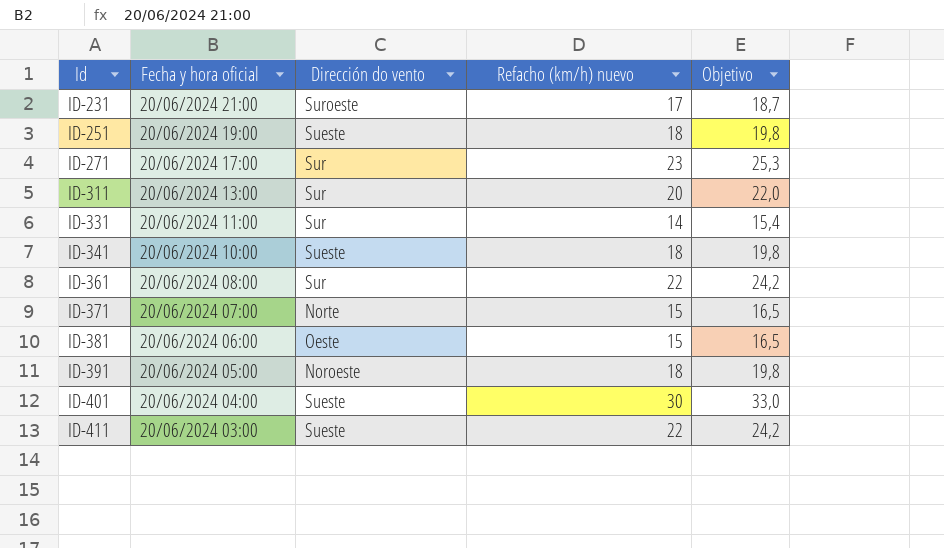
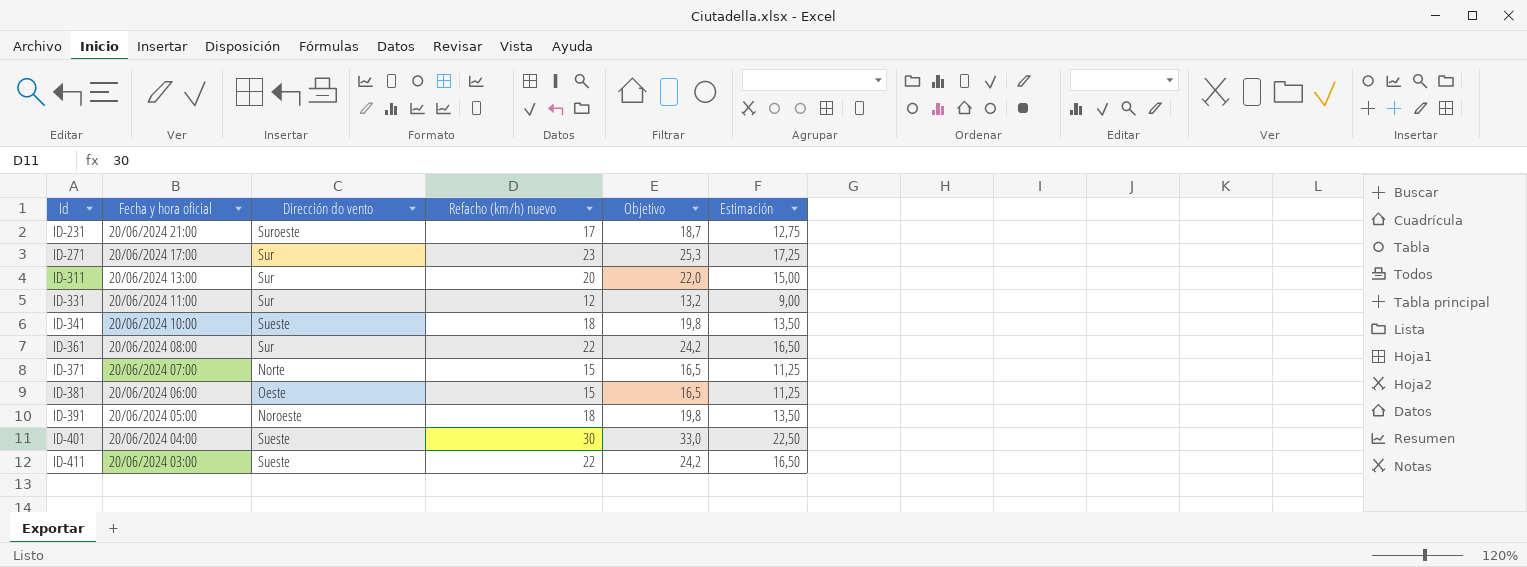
column Estimación | formula: none -> [Refacho (km/h) nuevo] * 0,75
row ID-251: 20/06/2024 19:00 | Sueste | 18 | 19,8 -> none
ID-331 | Refacho (km/h) nuevo: 14 -> 12
ID-331 | Objetivo: 15,4 -> 13,2

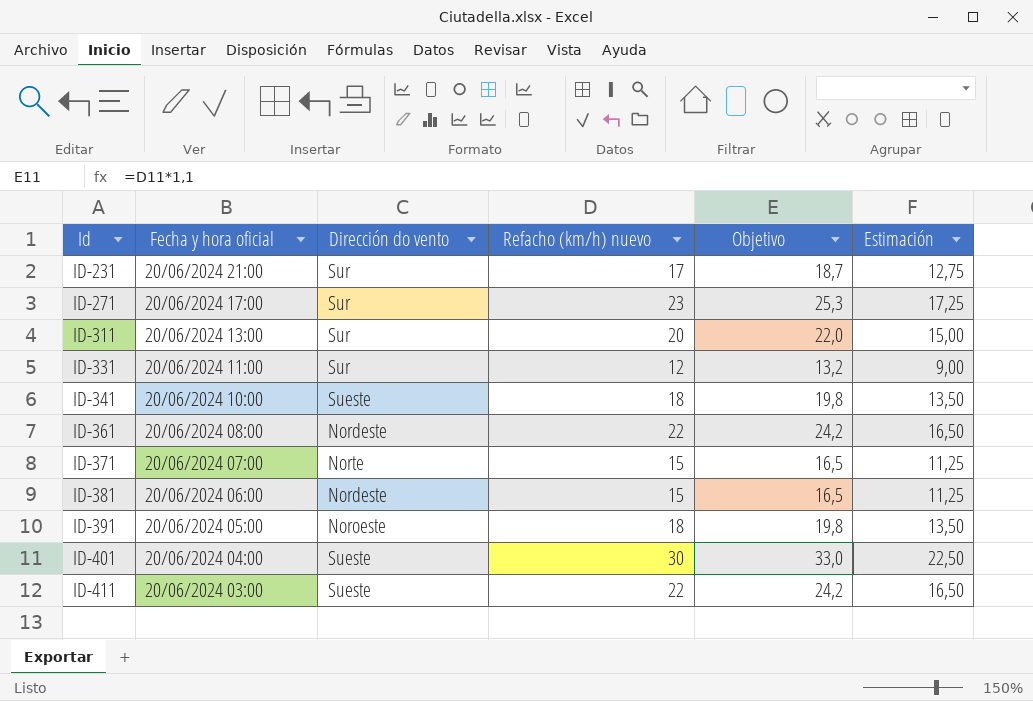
ID-231 | Dirección do vento: Suroeste -> Sur
ID-361 | Dirección do vento: Sur -> Nordeste
ID-381 | Dirección do vento: Oeste -> Nordeste

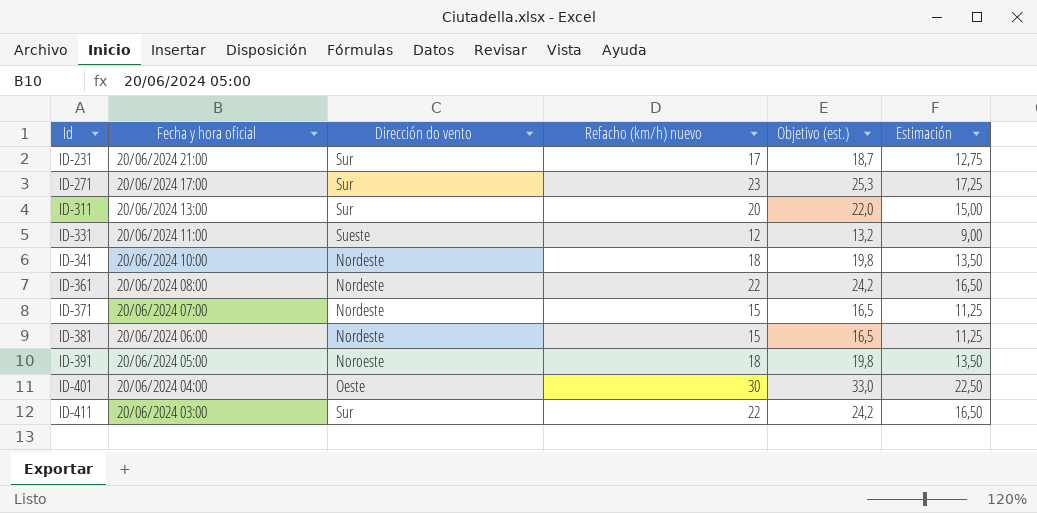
column name: Objetivo -> Objetivo (est.)
ID-331 | Dirección do vento: Sur -> Sueste
ID-341 | Dirección do vento: Sueste -> Nordeste
ID-371 | Dirección do vento: Norte -> Nordeste
ID-401 | Dirección do vento: Sueste -> Oeste
ID-411 | Dirección do vento: Sueste -> Sur

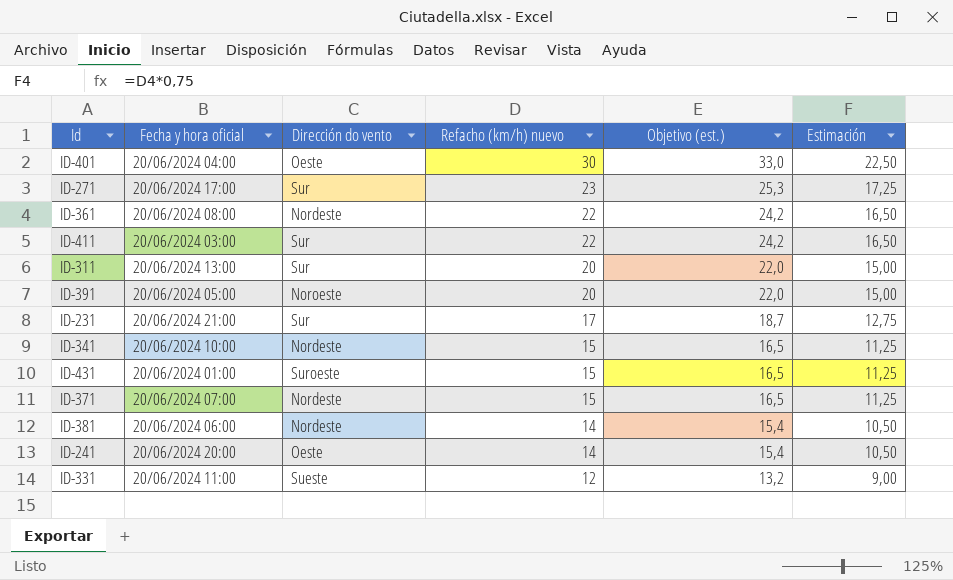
row order: Id ascending -> Refacho (km/h) nuevo descending
ID-391 | Refacho (km/h) nuevo: 18 -> 20
ID-391 | Objetivo (est.): 19,8 -> 22,0
ID-391 | Estimación: 13,50 -> 15,00
ID-341 | Refacho (km/h) nuevo: 18 -> 15
ID-341 | Objetivo (est.): 19,8 -> 16,5
ID-341 | Estimación: 13,50 -> 11,25
row ID-431: none -> 20/06/2024 01:00 | Suroeste | 15 | 16,5 | 11,25
ID-381 | Refacho (km/h) nuevo: 15 -> 14
ID-381 | Objetivo (est.): 16,5 -> 15,4
ID-381 | Estimación: 11,25 -> 10,50
row ID-241: none -> 20/06/2024 20:00 | Oeste | 14 | 15,4 | 10,50

